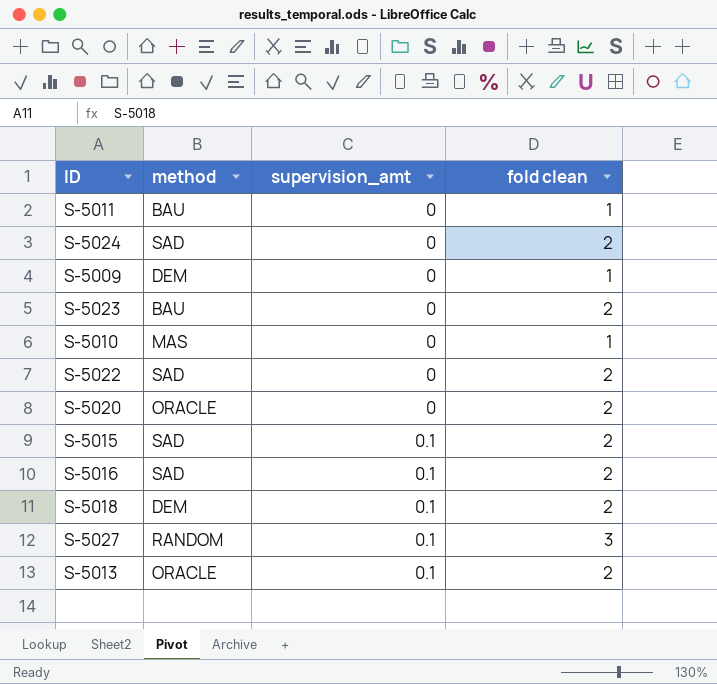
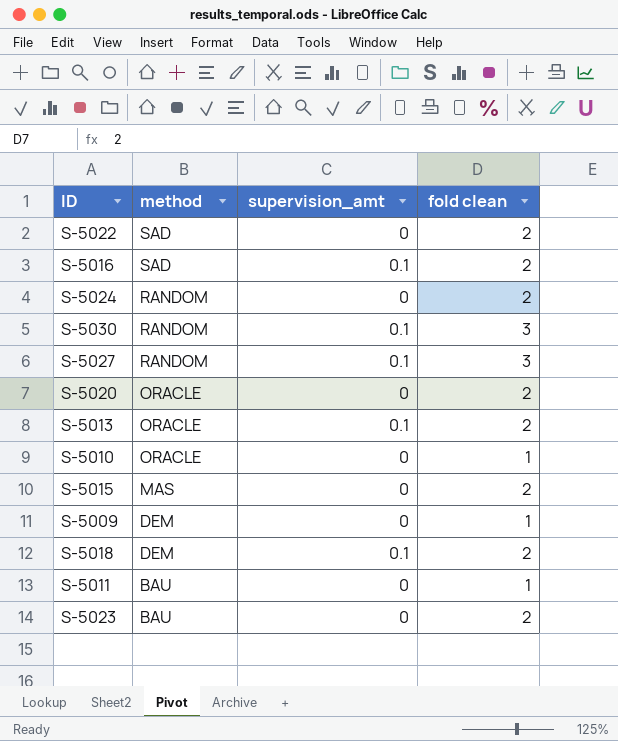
row order: supervision_amt ascending -> method descending
S-5024 | method: SAD -> RANDOM
row S-5030: none -> RANDOM | 0.1 | 3
S-5010 | method: MAS -> ORACLE
S-5015 | method: SAD -> MAS
S-5015 | supervision_amt: 0.1 -> 0

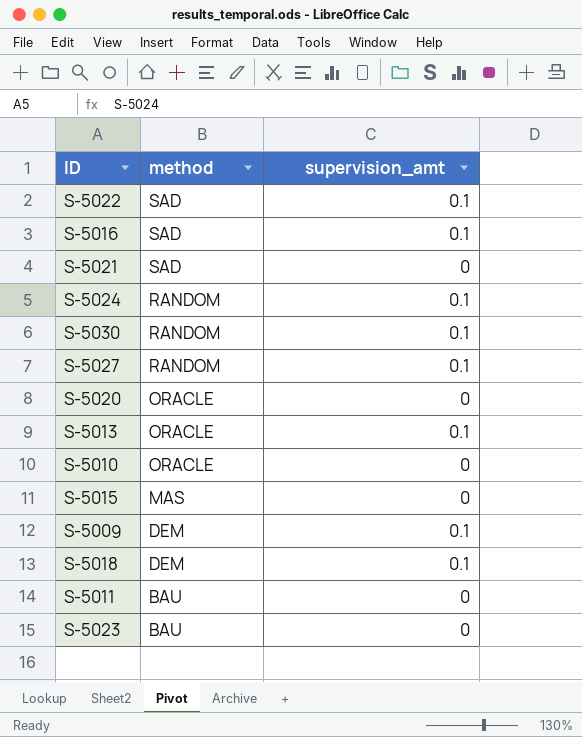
column fold clean | position: 4 -> none
S-5022 | supervision_amt: 0 -> 0.1
row S-5021: none -> SAD | 0
S-5024 | supervision_amt: 0 -> 0.1
S-5009 | supervision_amt: 0 -> 0.1

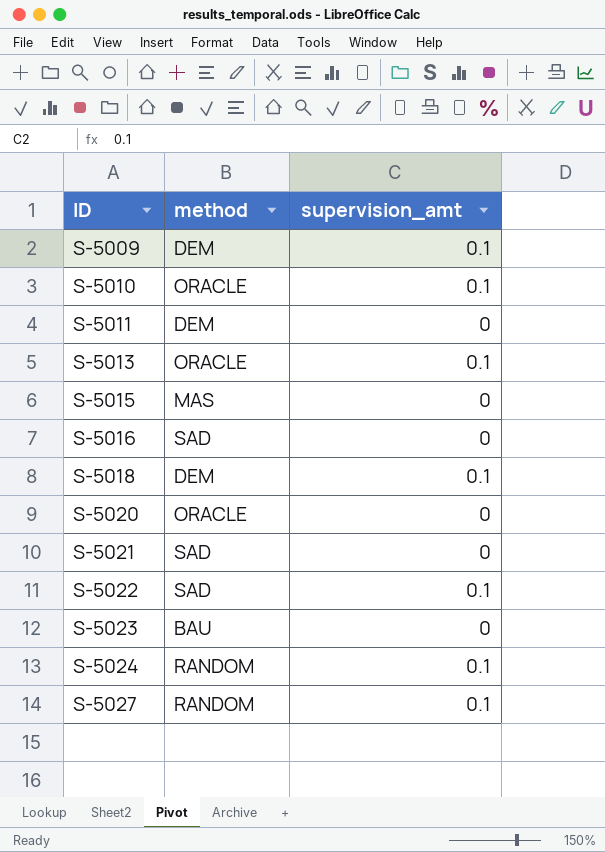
row order: method descending -> ID ascending
row S-5030: RANDOM | 0.1 -> none
S-5010 | supervision_amt: 0 -> 0.1
S-5011 | method: BAU -> DEM
S-5016 | supervision_amt: 0.1 -> 0

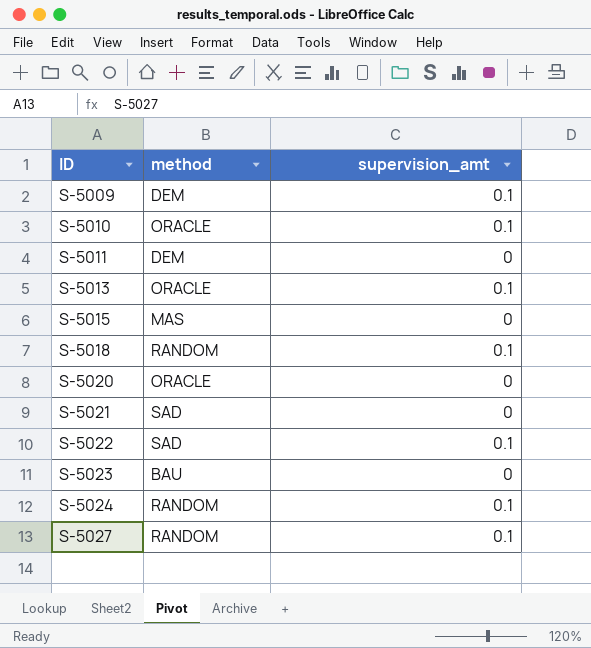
row S-5016: SAD | 0 -> none
S-5018 | method: DEM -> RANDOM

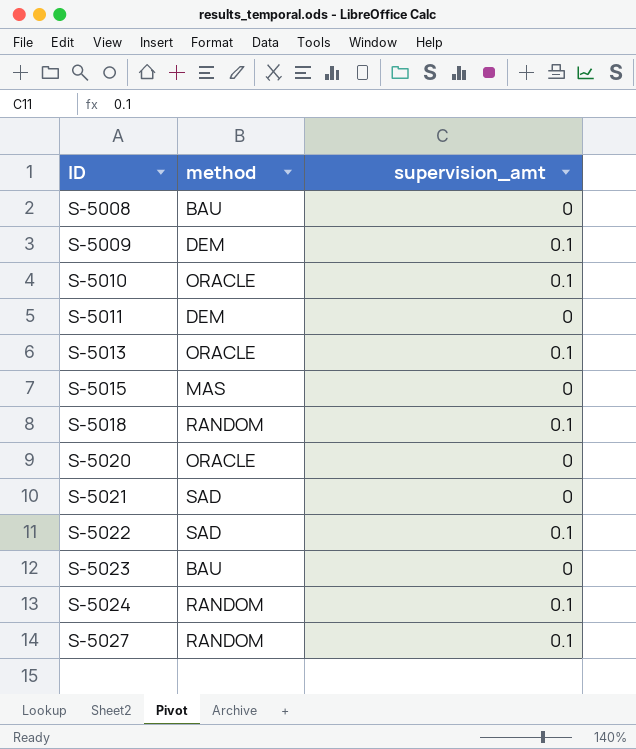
row S-5008: none -> BAU | 0

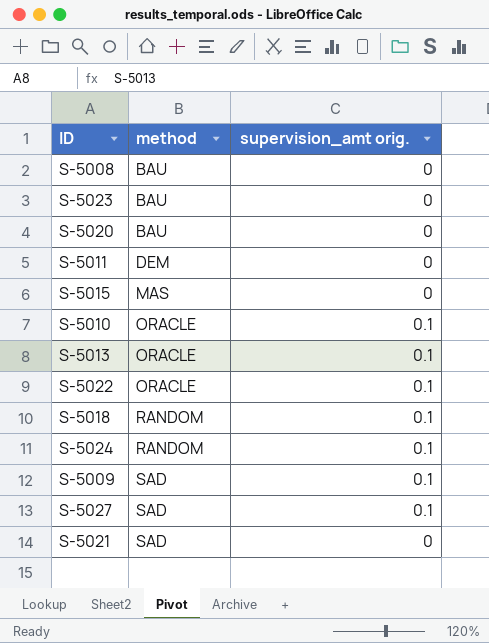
row order: ID ascending -> method ascending
column name: supervision_amt -> supervision_amt orig.
S-5020 | method: ORACLE -> BAU
S-5022 | method: SAD -> ORACLE
S-5009 | method: DEM -> SAD
S-5027 | method: RANDOM -> SAD

